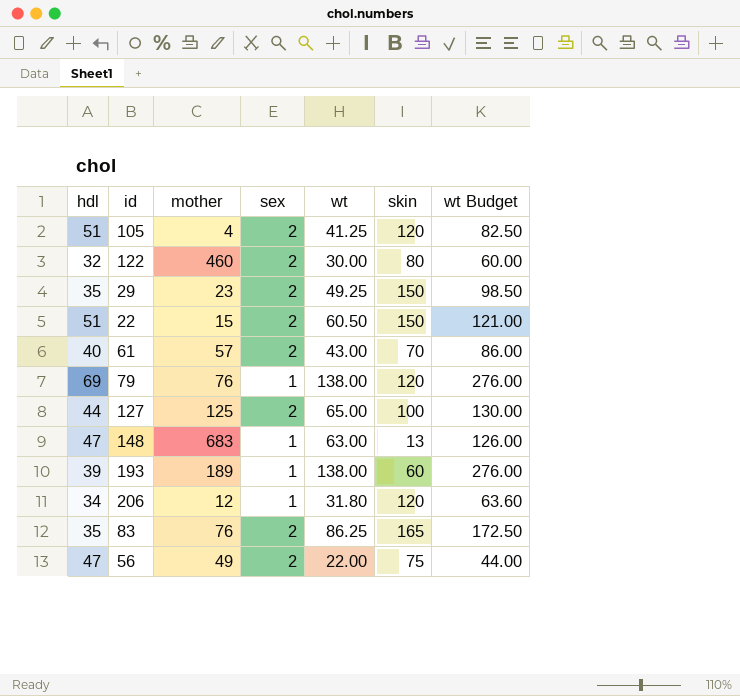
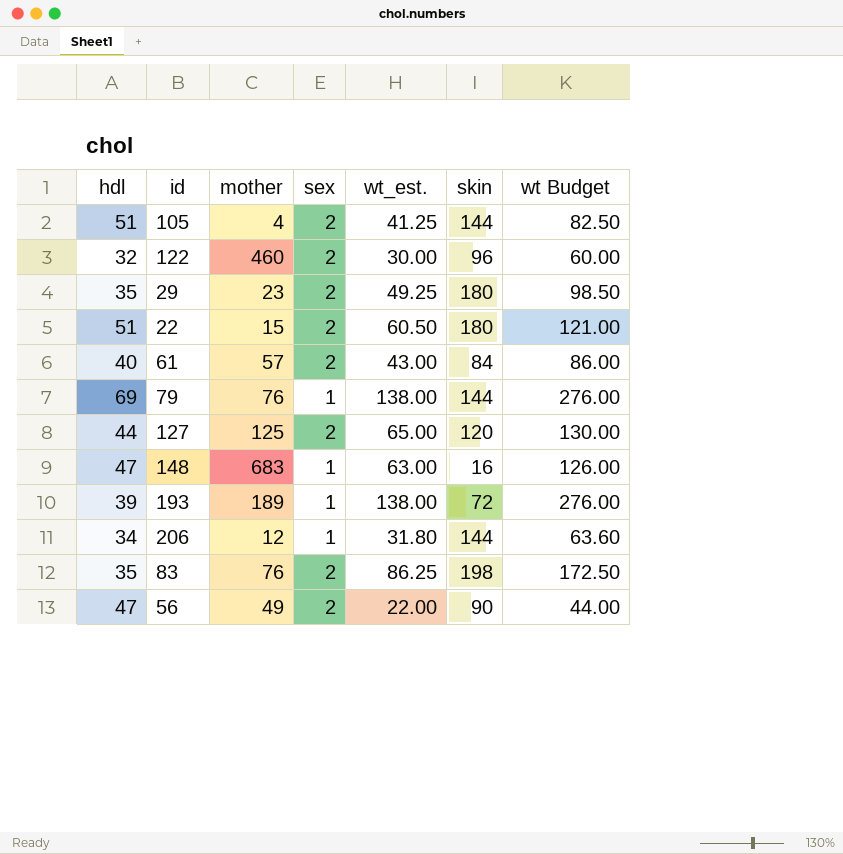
column name: wt -> wt_est.
105 | skin: 120 -> 144
122 | skin: 80 -> 96
29 | skin: 150 -> 180
22 | skin: 150 -> 180
61 | skin: 70 -> 84
79 | skin: 120 -> 144
127 | skin: 100 -> 120
148 | skin: 13 -> 16
193 | skin: 60 -> 72
206 | skin: 120 -> 144
83 | skin: 165 -> 198
56 | skin: 75 -> 90

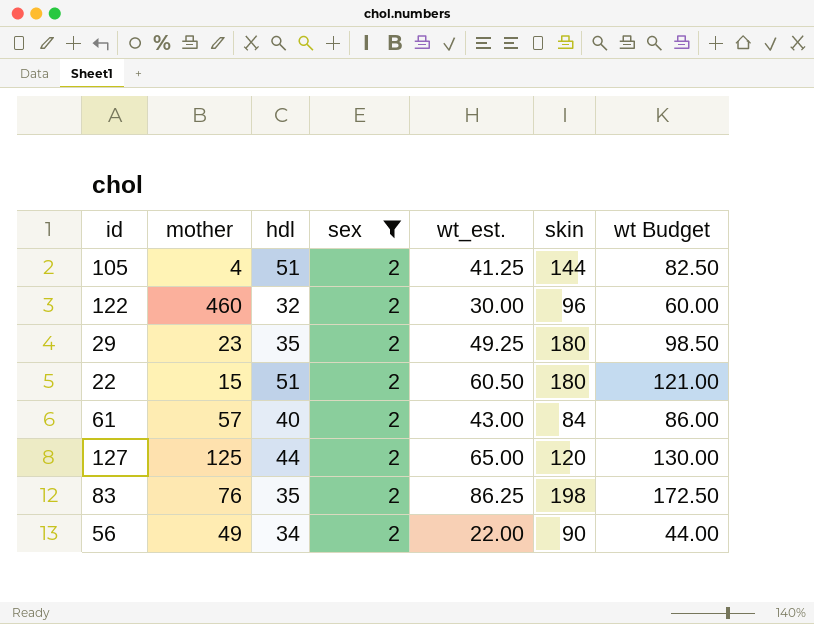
filter: none -> sex = 2
column hdl | position: 1 -> 3
56 | hdl: 47 -> 34

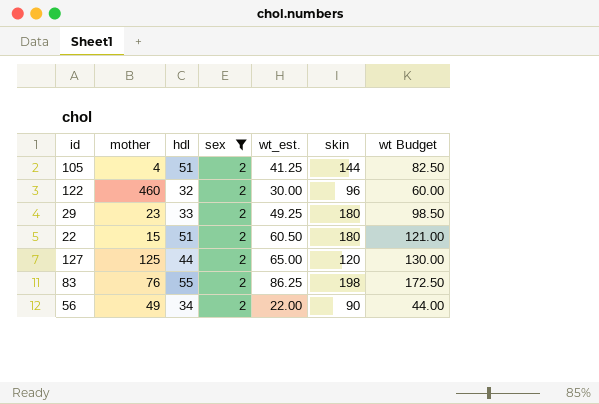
row 61: 57 | 40 | 2 | 43.00 | 84 | 86.00 -> none
29 | hdl: 35 -> 33
83 | hdl: 35 -> 55

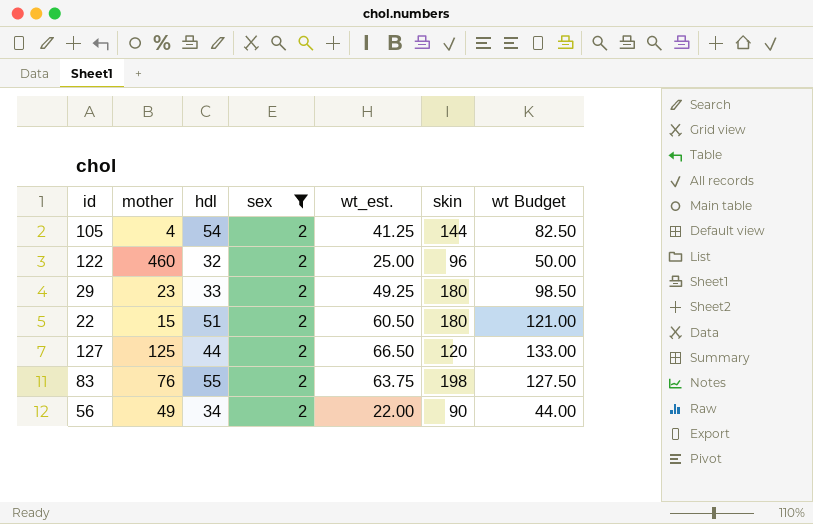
105 | hdl: 51 -> 54
122 | wt_est.: 30.00 -> 25.00
122 | wt Budget: 60.00 -> 50.00
127 | wt_est.: 65.00 -> 66.50
127 | wt Budget: 130.00 -> 133.00
83 | wt_est.: 86.25 -> 63.75
83 | wt Budget: 172.50 -> 127.50

